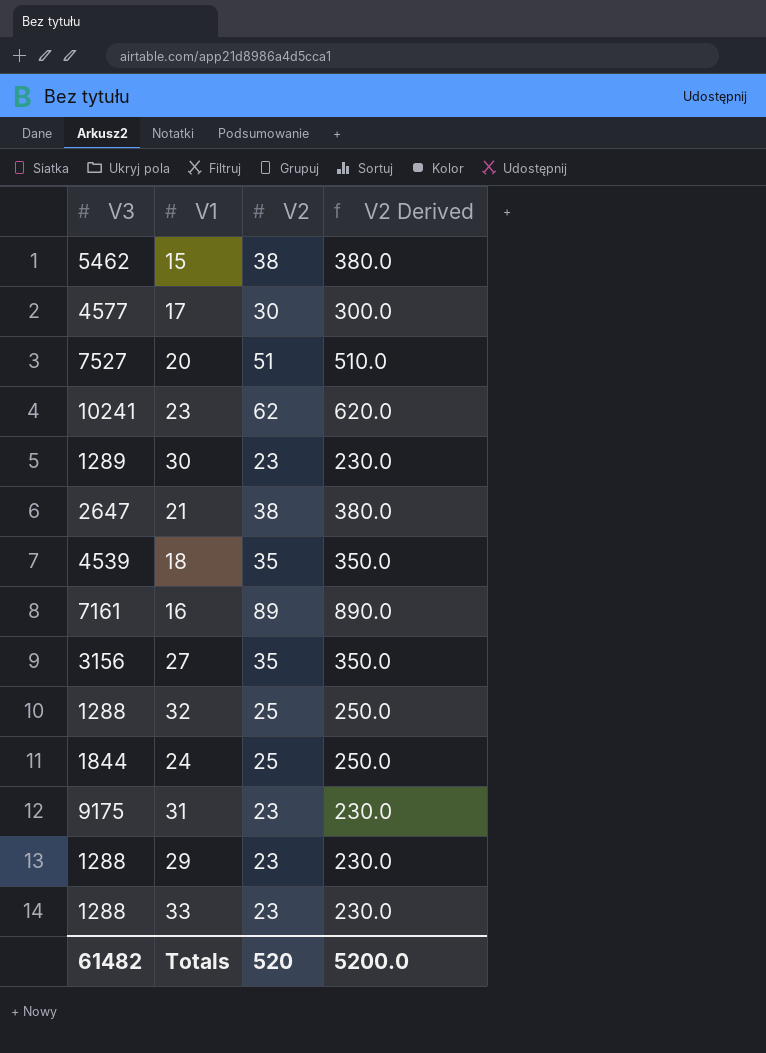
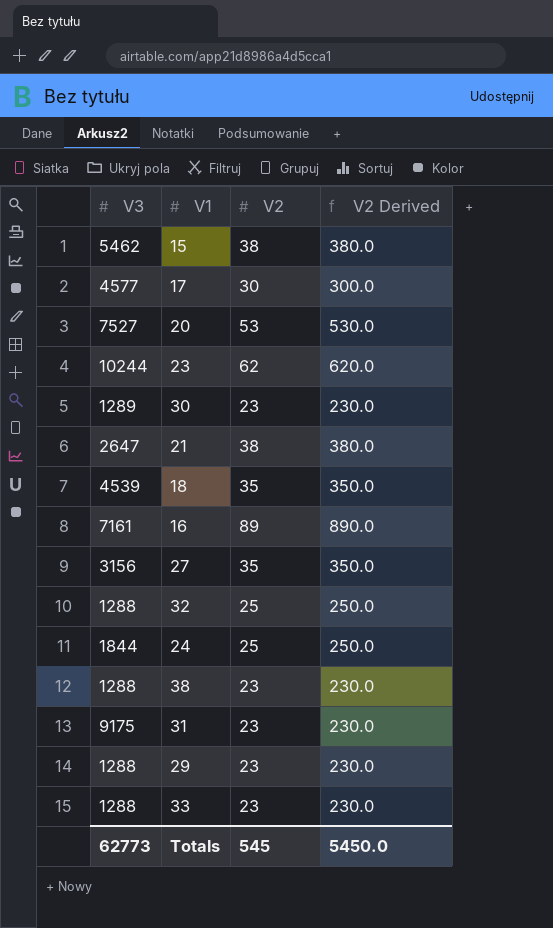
20 | V2: 51 -> 53
20 | V2 Derived: 510.0 -> 530.0
23 | V3: 10241 -> 10244
row 38: none -> 1288 | 23 | 230.0
Totals | V3: 61482 -> 62773
Totals | V2: 520 -> 545
Totals | V2 Derived: 5200.0 -> 5450.0

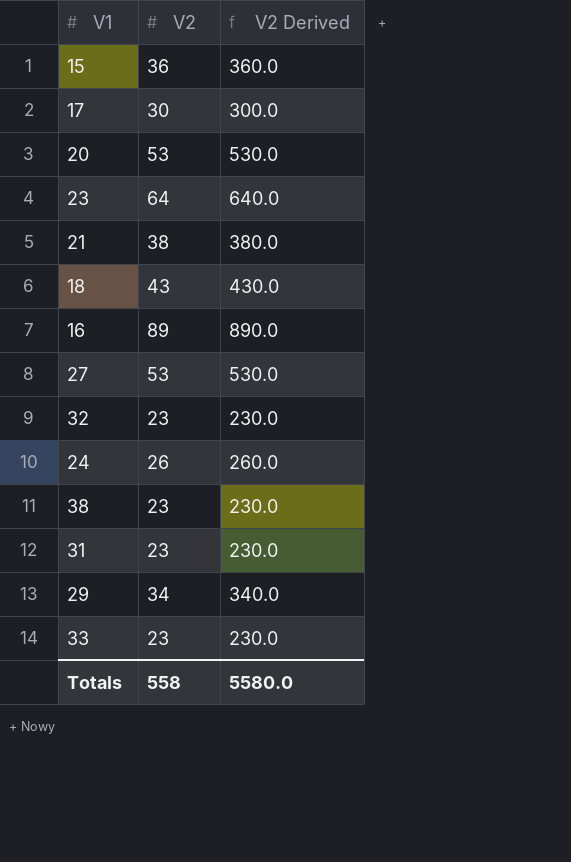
column V3 | position: 1 -> none
row 30: 1289 | 23 | 230.0 -> none
15 | V2: 38 -> 36
15 | V2 Derived: 380.0 -> 360.0
23 | V2: 62 -> 64
23 | V2 Derived: 620.0 -> 640.0
18 | V2: 35 -> 43
18 | V2 Derived: 350.0 -> 430.0
27 | V2: 35 -> 53
27 | V2 Derived: 350.0 -> 530.0
32 | V2: 25 -> 23
32 | V2 Derived: 250.0 -> 230.0
24 | V2: 25 -> 26
24 | V2 Derived: 250.0 -> 260.0
29 | V2: 23 -> 34
29 | V2 Derived: 230.0 -> 340.0
Totals | V2: 545 -> 558
Totals | V2 Derived: 5450.0 -> 5580.0

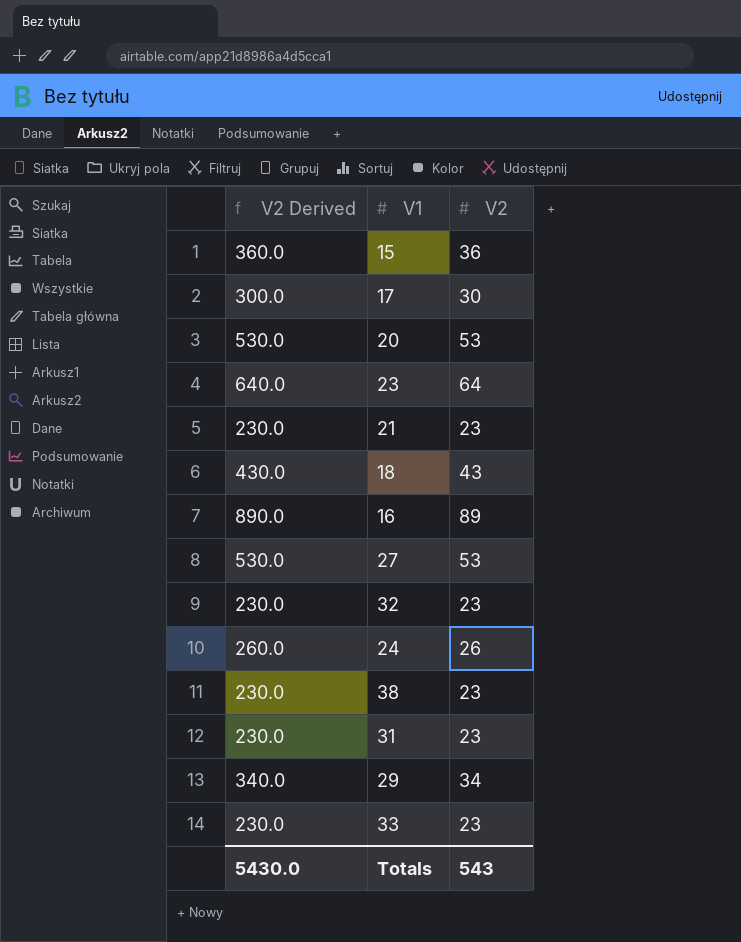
column V2 Derived | position: 3 -> 1
21 | V2 Derived: 380.0 -> 230.0
21 | V2: 38 -> 23
Totals | V2 Derived: 5580.0 -> 5430.0
Totals | V2: 558 -> 543

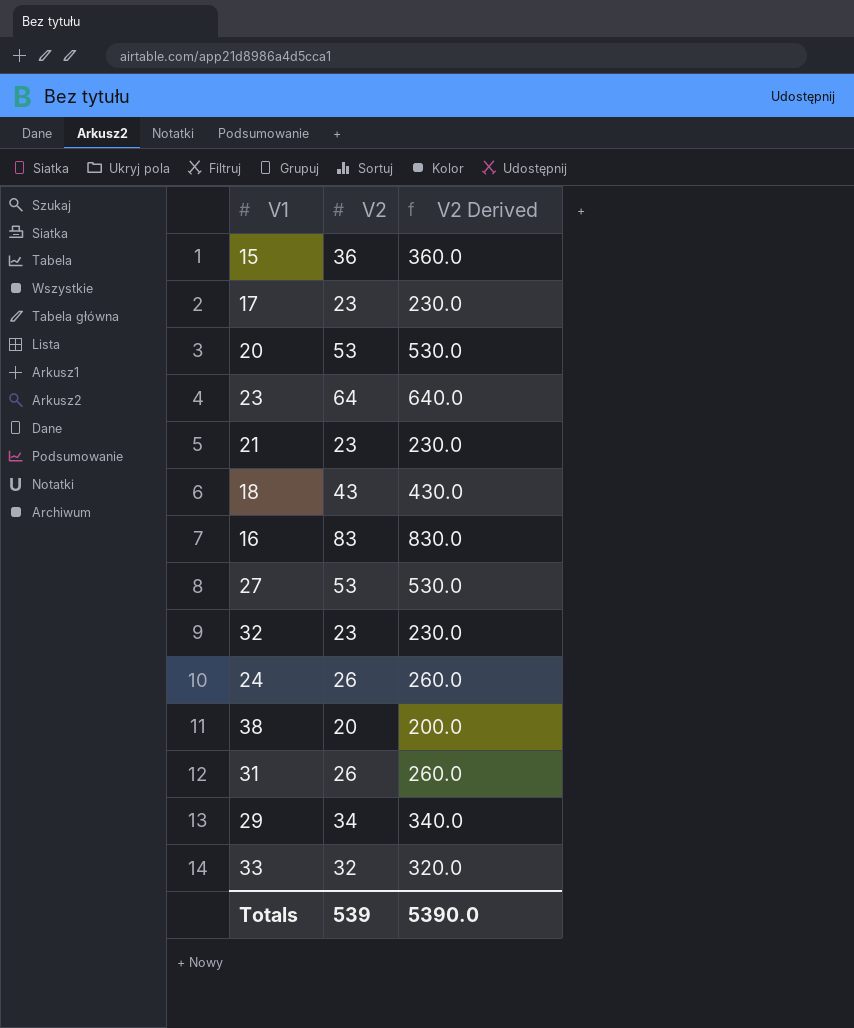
column V2 Derived | position: 1 -> 3
17 | V2: 30 -> 23
17 | V2 Derived: 300.0 -> 230.0
16 | V2: 89 -> 83
16 | V2 Derived: 890.0 -> 830.0
38 | V2: 23 -> 20
38 | V2 Derived: 230.0 -> 200.0
31 | V2: 23 -> 26
31 | V2 Derived: 230.0 -> 260.0
33 | V2: 23 -> 32
33 | V2 Derived: 230.0 -> 320.0
Totals | V2: 543 -> 539
Totals | V2 Derived: 5430.0 -> 5390.0

